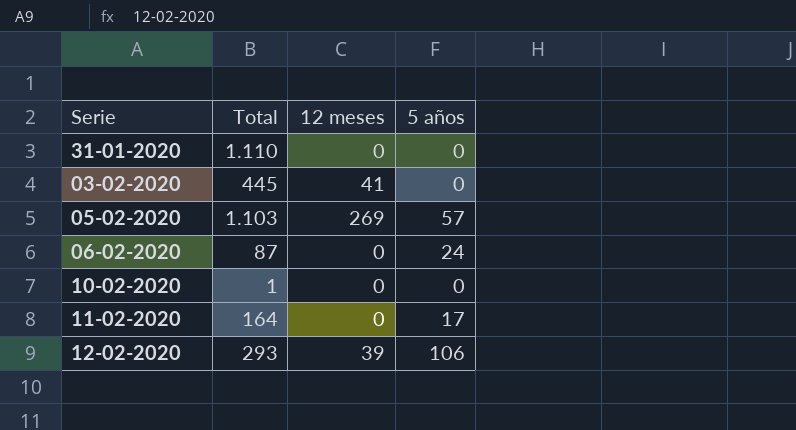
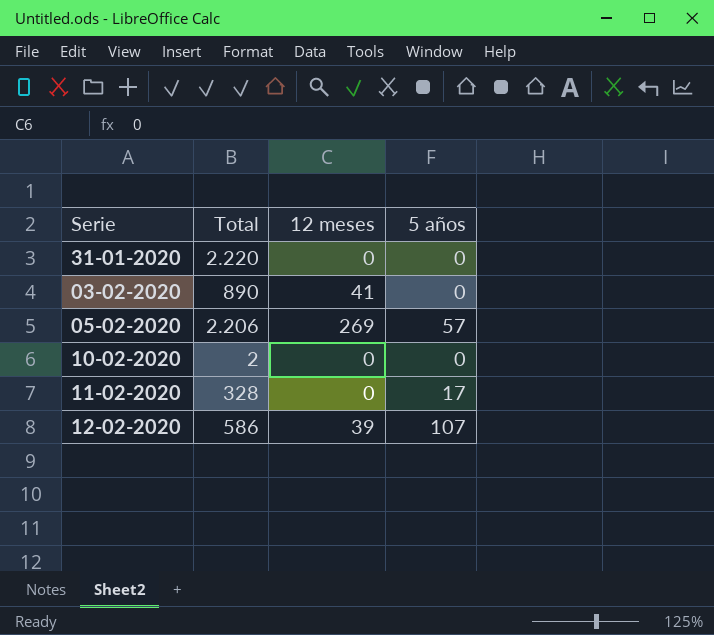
row 06-02-2020: 87 | 0 | 24 -> none
31-01-2020 | Total: 1.110 -> 2.220
03-02-2020 | Total: 445 -> 890
05-02-2020 | Total: 1.103 -> 2.206
10-02-2020 | Total: 1 -> 2
11-02-2020 | Total: 164 -> 328
12-02-2020 | Total: 293 -> 586
12-02-2020 | 5 años: 106 -> 107

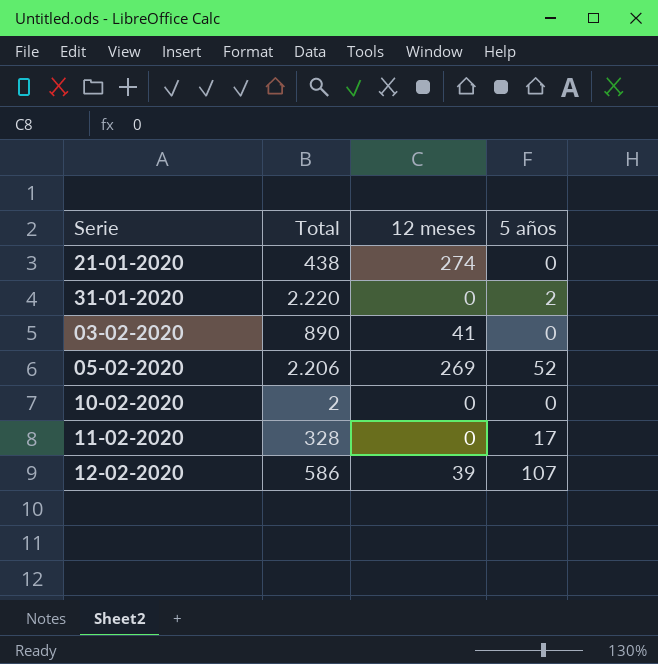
row 21-01-2020: none -> 438 | 274 | 0
31-01-2020 | 5 años: 0 -> 2
05-02-2020 | 5 años: 57 -> 52

